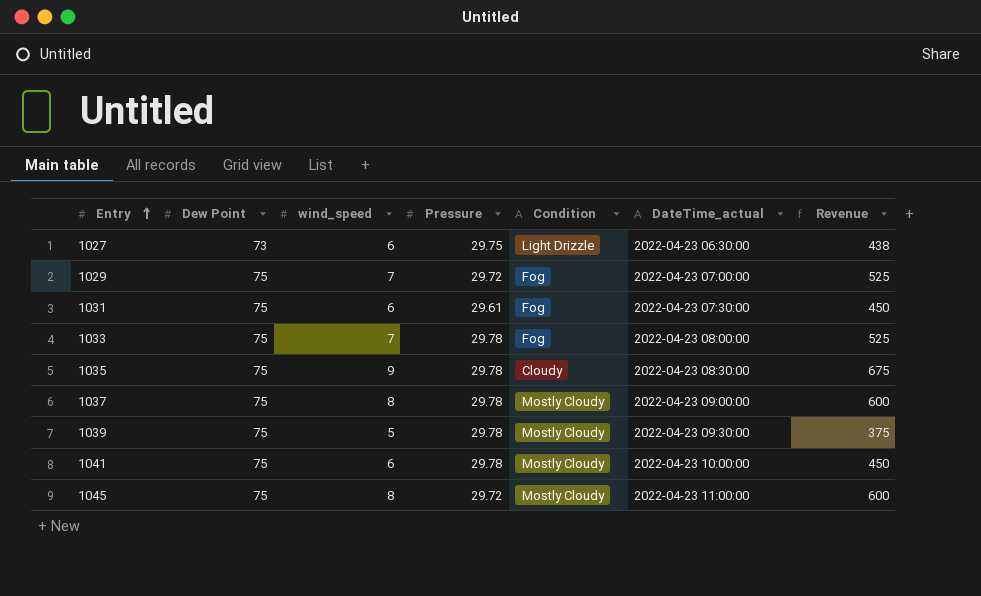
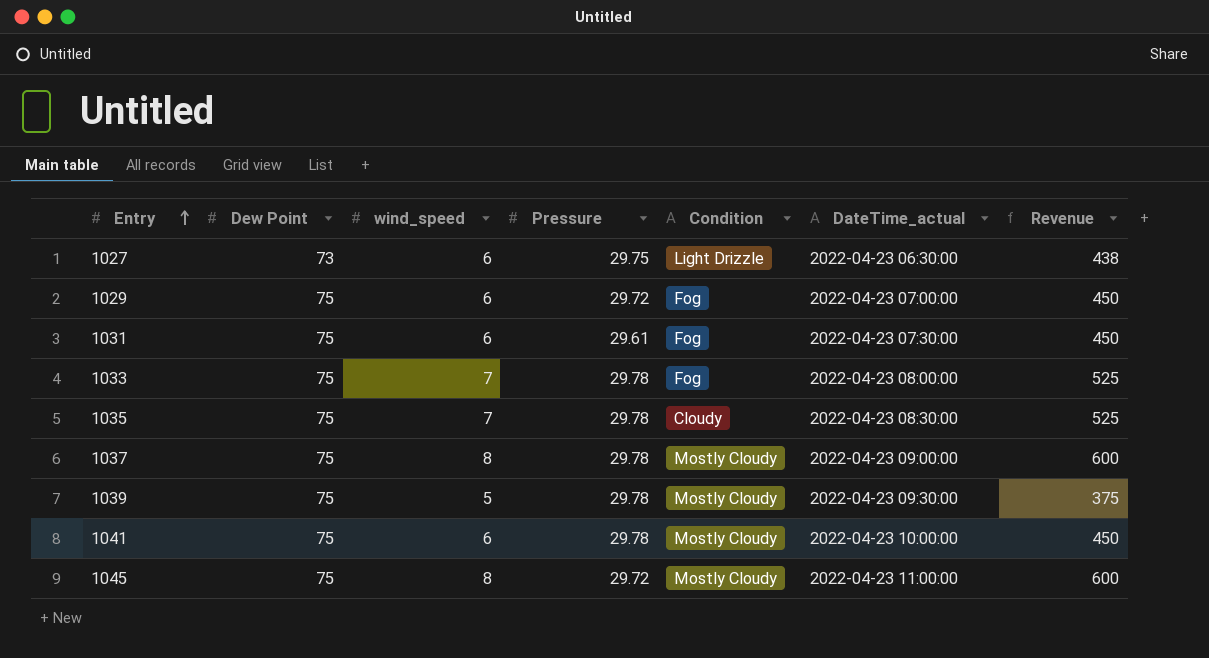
1029 | wind_speed: 7 -> 6
1029 | Revenue: 525 -> 450
1035 | wind_speed: 9 -> 7
1035 | Revenue: 675 -> 525

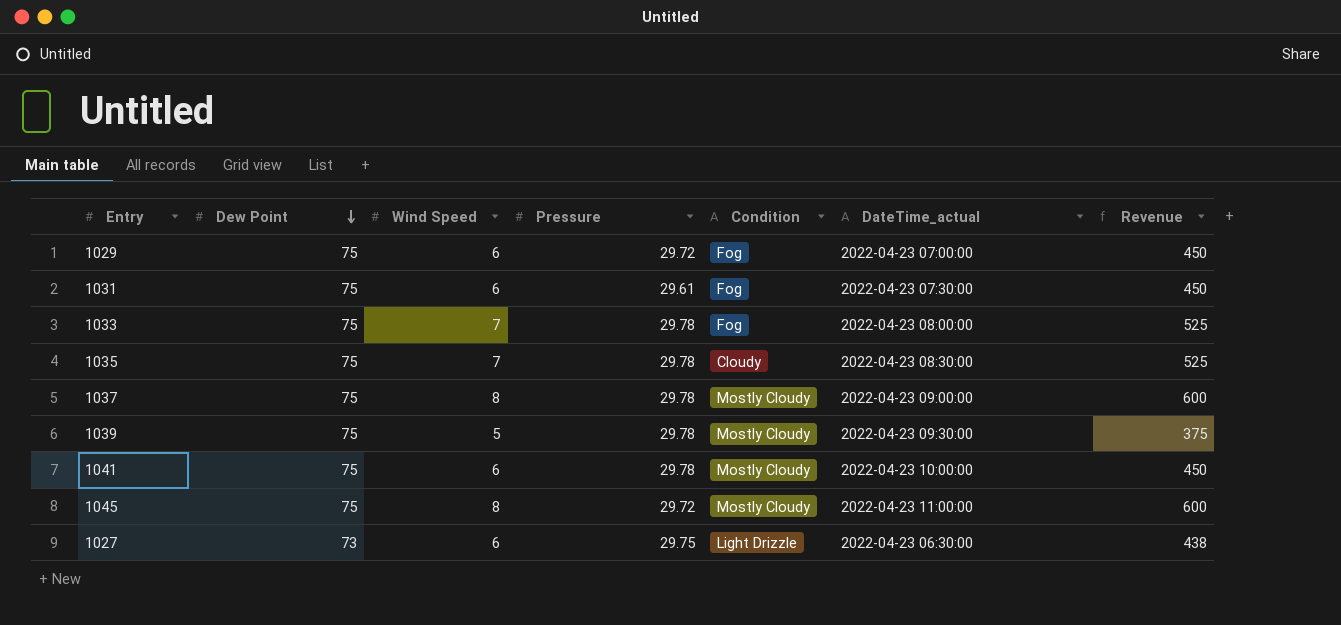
row order: Entry ascending -> Dew Point descending
column name: wind_speed -> Wind Speed

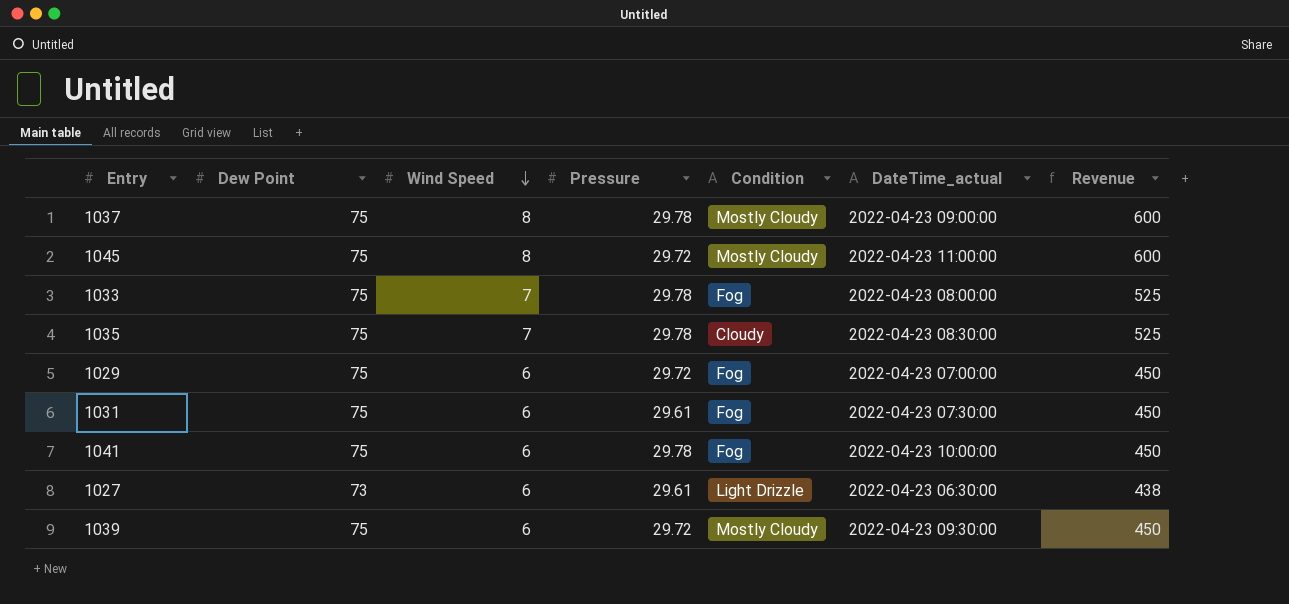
row order: Dew Point descending -> Wind Speed descending
1041 | Condition: Mostly Cloudy -> Fog
1027 | Pressure: 29.75 -> 29.61
1039 | Wind Speed: 5 -> 6
1039 | Pressure: 29.78 -> 29.72
1039 | Revenue: 375 -> 450

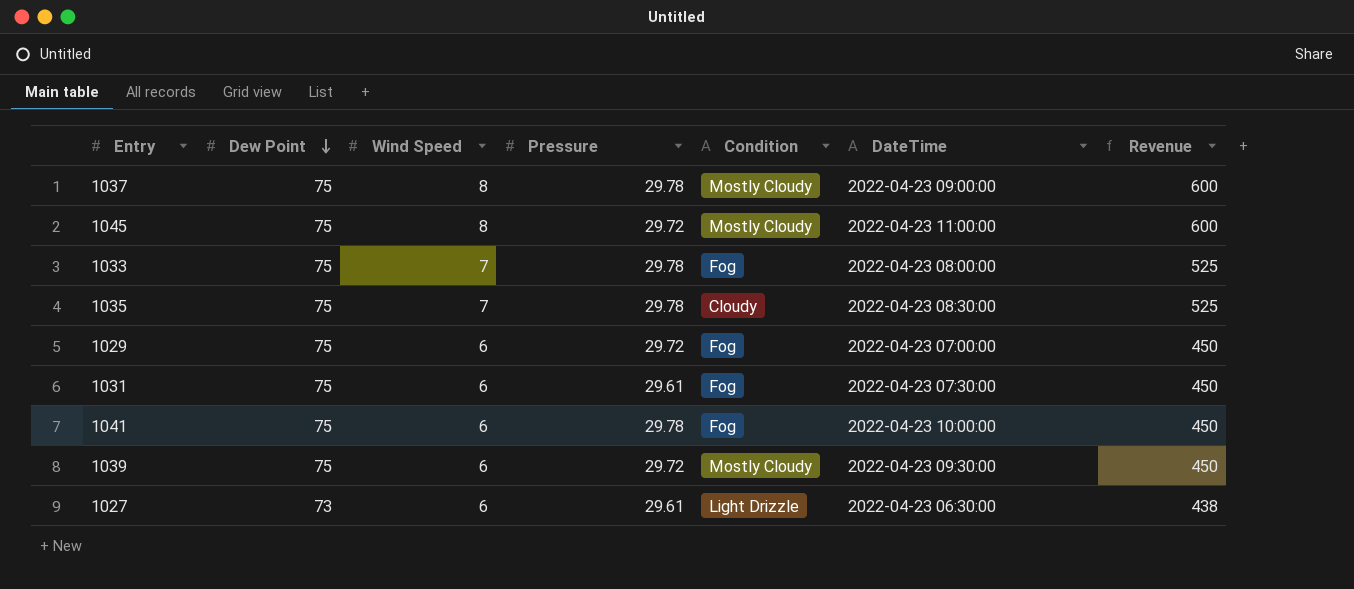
row order: Wind Speed descending -> Dew Point descending
column name: DateTime_actual -> DateTime

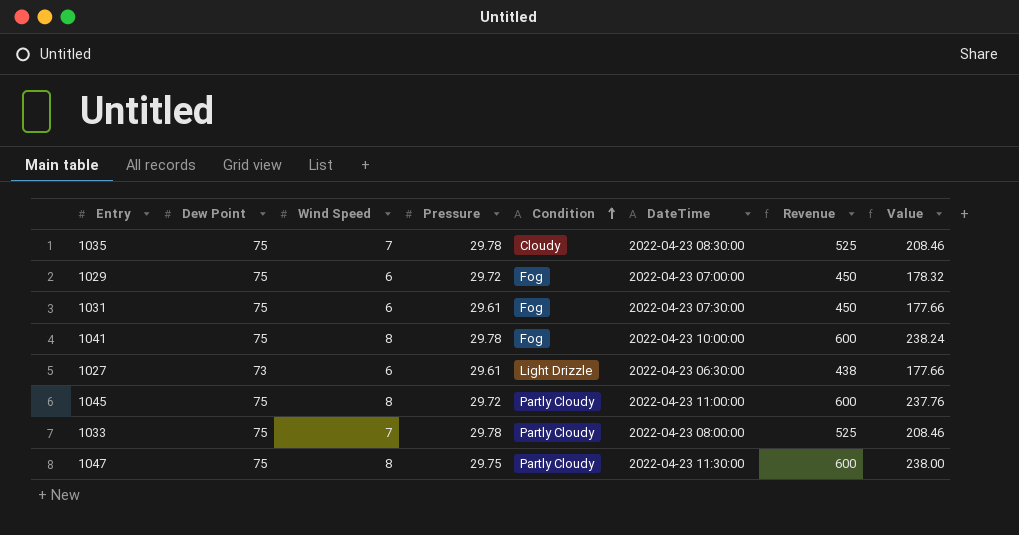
row order: Dew Point descending -> Condition ascending
column Value | formula: none -> [Wind Speed] * [Pressure]
row 1037: 75 | 8 | 29.78 | Mostly Cloudy | 2022-04-23 09:00:00 | 600 -> none
row 1039: 75 | 6 | 29.72 | Mostly Cloudy | 2022-04-23 09:30:00 | 450 -> none
1041 | Wind Speed: 6 -> 8
1041 | Revenue: 450 -> 600
1045 | Condition: Mostly Cloudy -> Partly Cloudy
1033 | Condition: Fog -> Partly Cloudy
row 1047: none -> 75 | 8 | 29.75 | Partly Cloudy | 2022-04-23 11:30:00 | 600 | 238.00

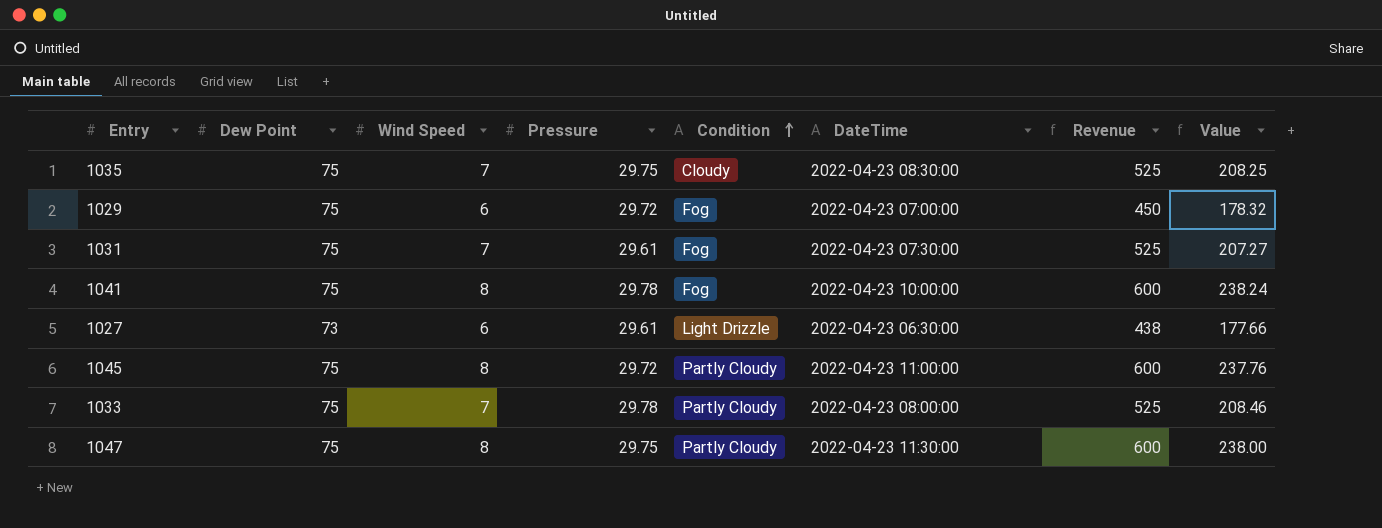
1035 | Pressure: 29.78 -> 29.75
1035 | Value: 208.46 -> 208.25
1031 | Wind Speed: 6 -> 7
1031 | Revenue: 450 -> 525
1031 | Value: 177.66 -> 207.27

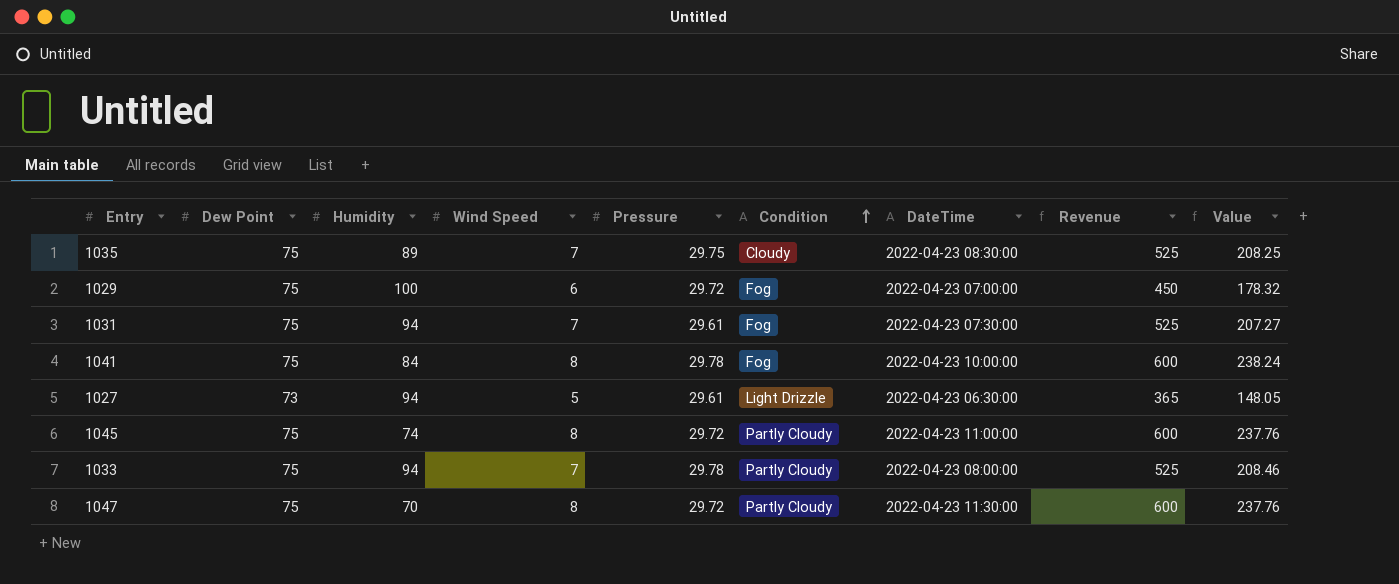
column Humidity | position: none -> 3
1027 | Wind Speed: 6 -> 5
1027 | Revenue: 438 -> 365
1027 | Value: 177.66 -> 148.05
1047 | Pressure: 29.75 -> 29.72
1047 | Value: 238.00 -> 237.76

